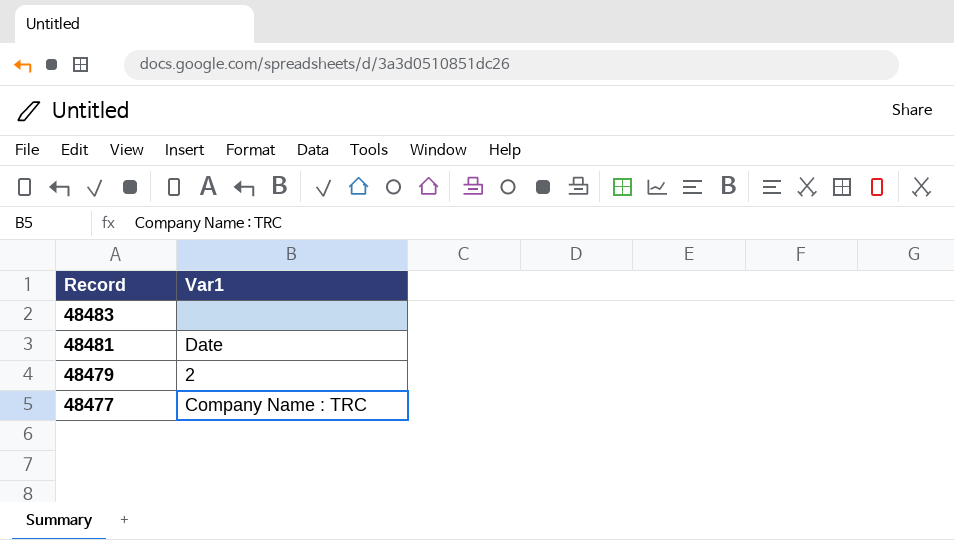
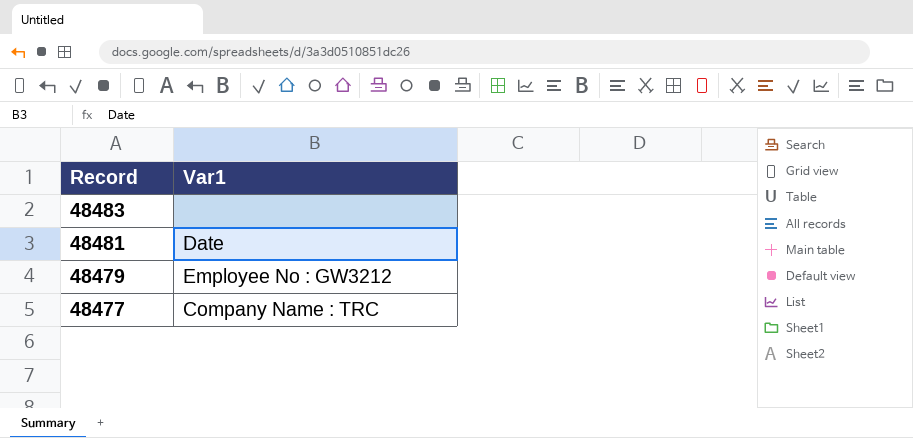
48479 | Var1: 2 -> Employee No : GW3212

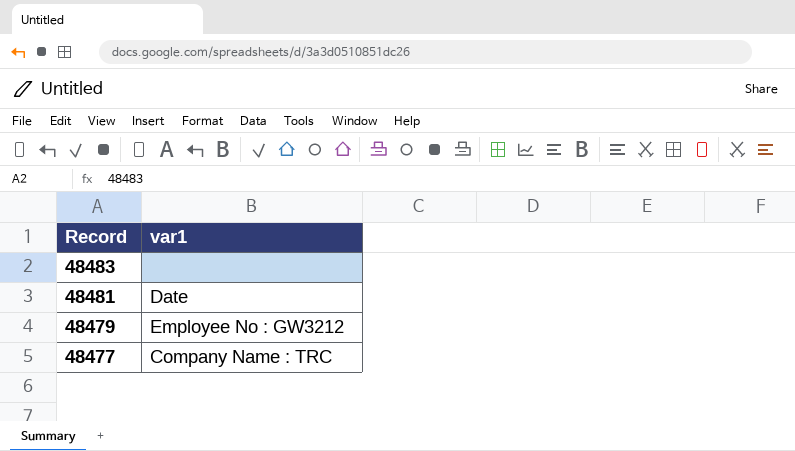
column name: Var1 -> var1

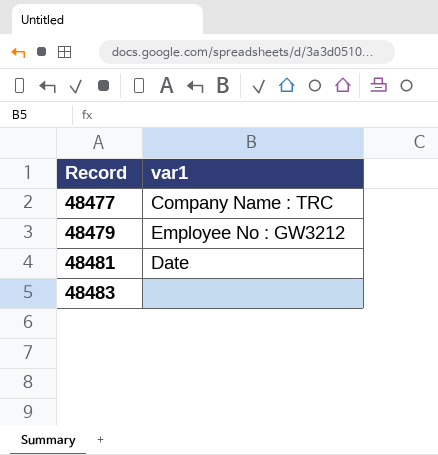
row order: Record descending -> Record ascending

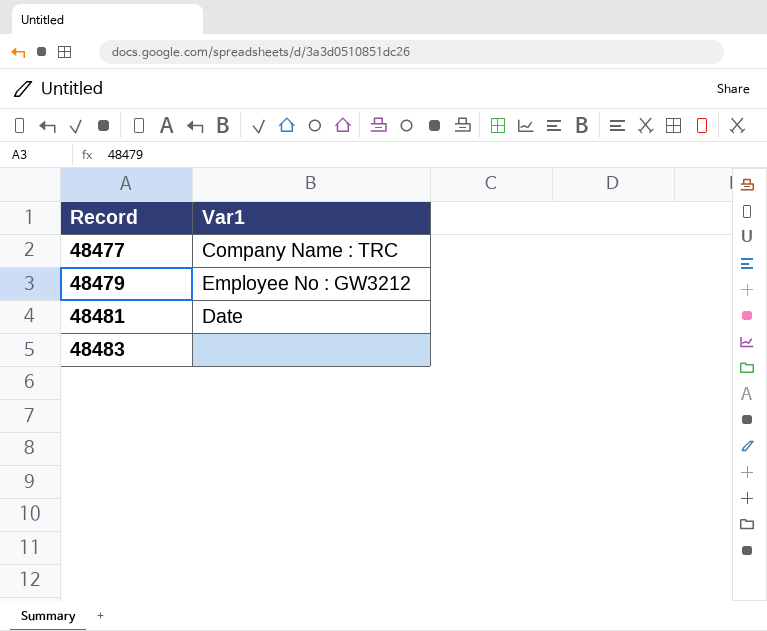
column name: var1 -> Var1

